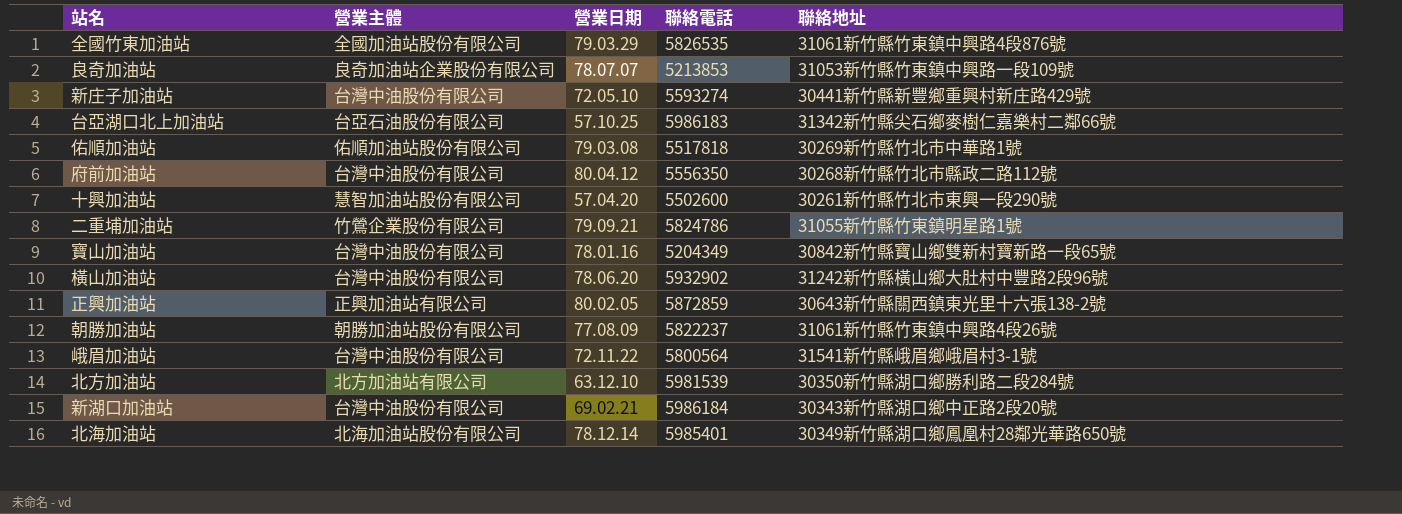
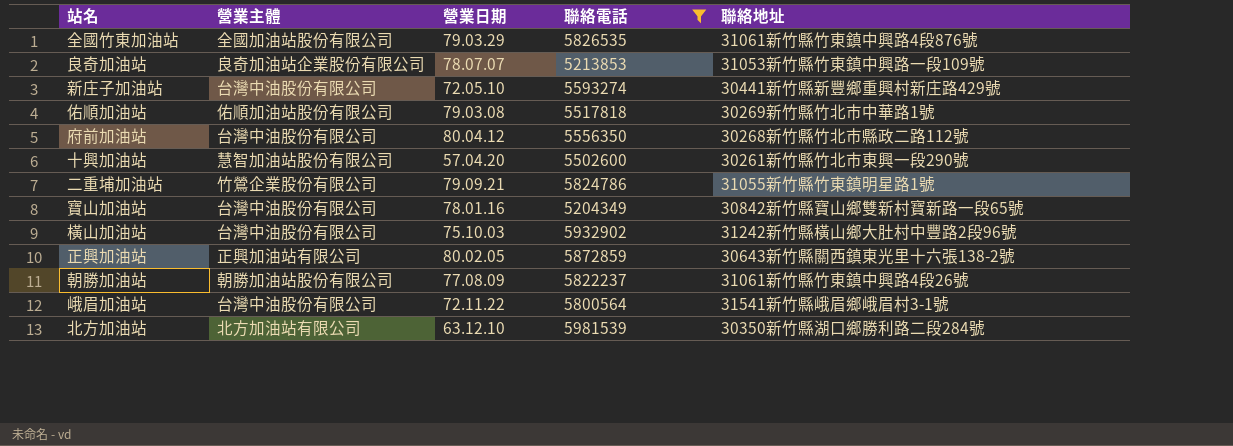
filter: none -> 聯絡電話 <= 5981539
橫山加油站 | 營業日期: 78.06.20 -> 75.10.03

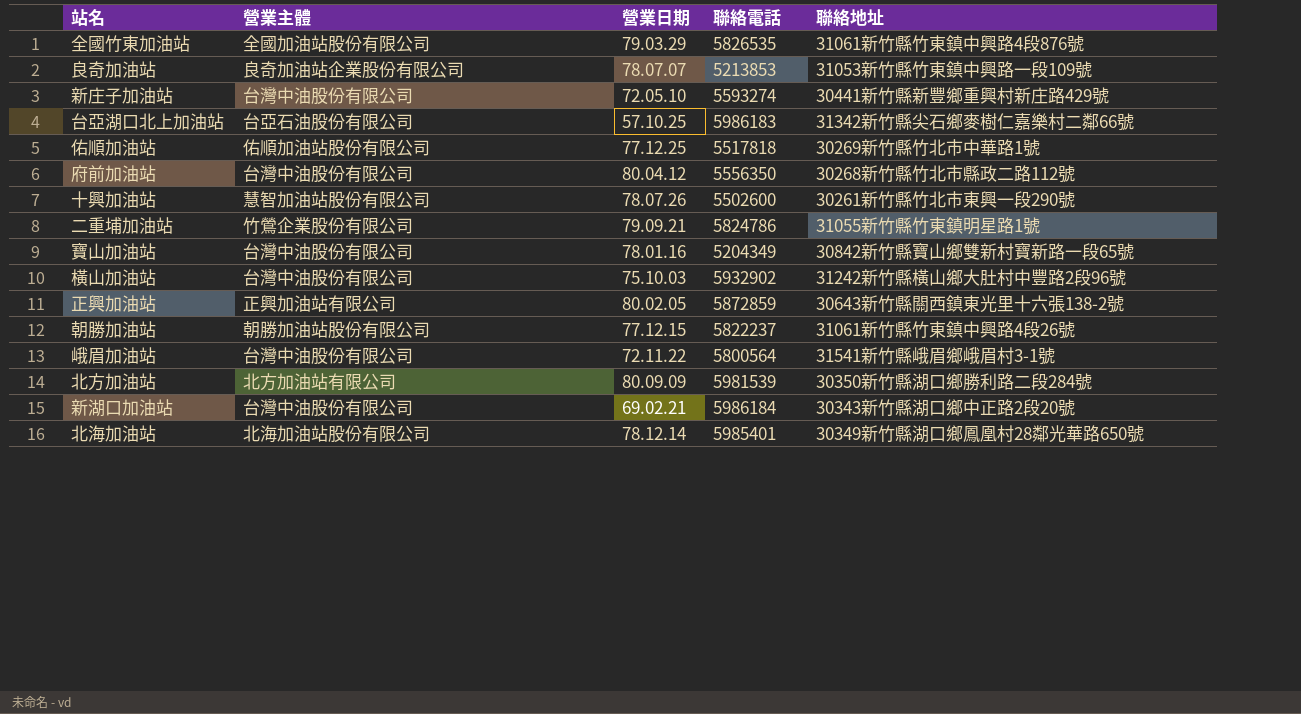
filter: 聯絡電話 <= 5981539 -> none
佑順加油站 | 營業日期: 79.03.08 -> 77.12.25
十興加油站 | 營業日期: 57.04.20 -> 78.07.26
朝勝加油站 | 營業日期: 77.08.09 -> 77.12.15
北方加油站 | 營業日期: 63.12.10 -> 80.09.09

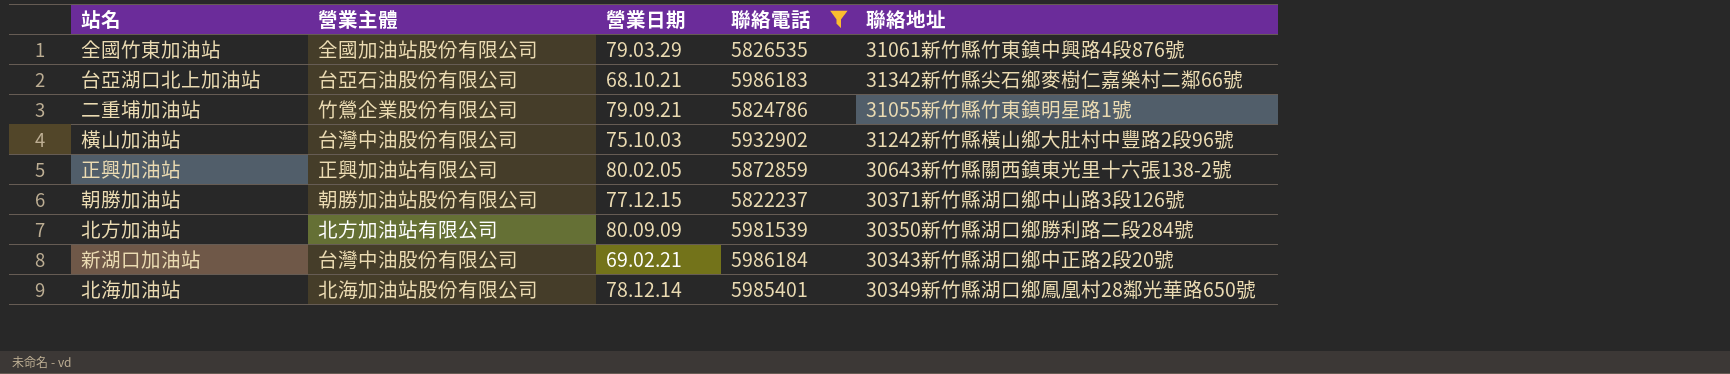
filter: none -> 聯絡電話 >= 5822237
台亞湖口北上加油站 | 營業日期: 57.10.25 -> 68.10.21
朝勝加油站 | 聯絡地址: 31061新竹縣竹東鎮中興路4段26號 -> 30371新竹縣湖口鄉中山路3段126號

